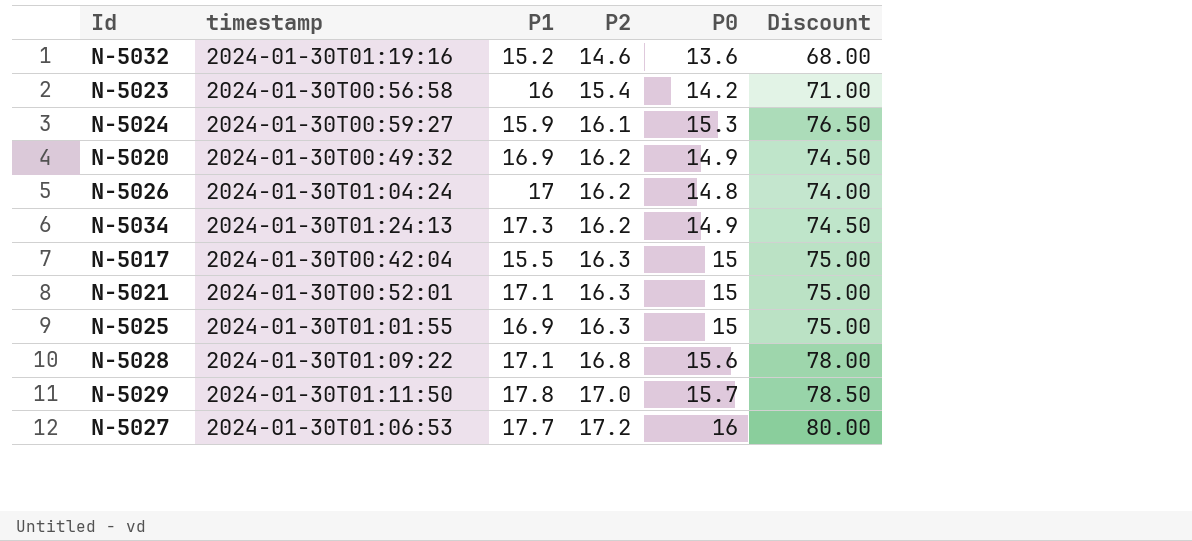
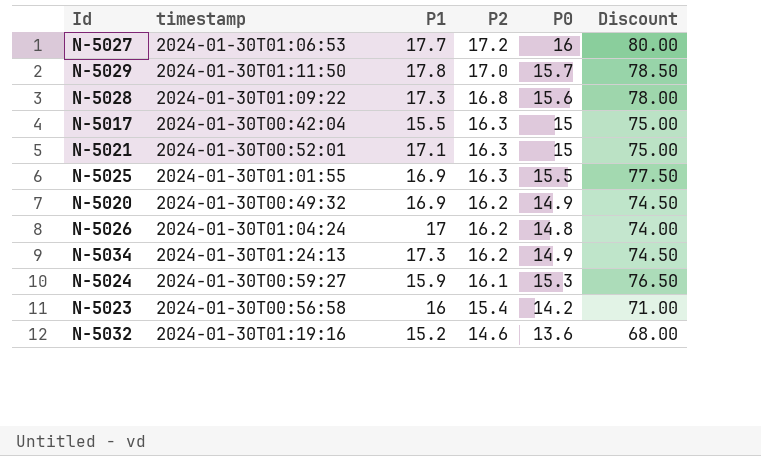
row order: P2 ascending -> P2 descending
N-5028 | P1: 17.1 -> 17.3
N-5025 | P0: 15 -> 15.5
N-5025 | Discount: 75.00 -> 77.50

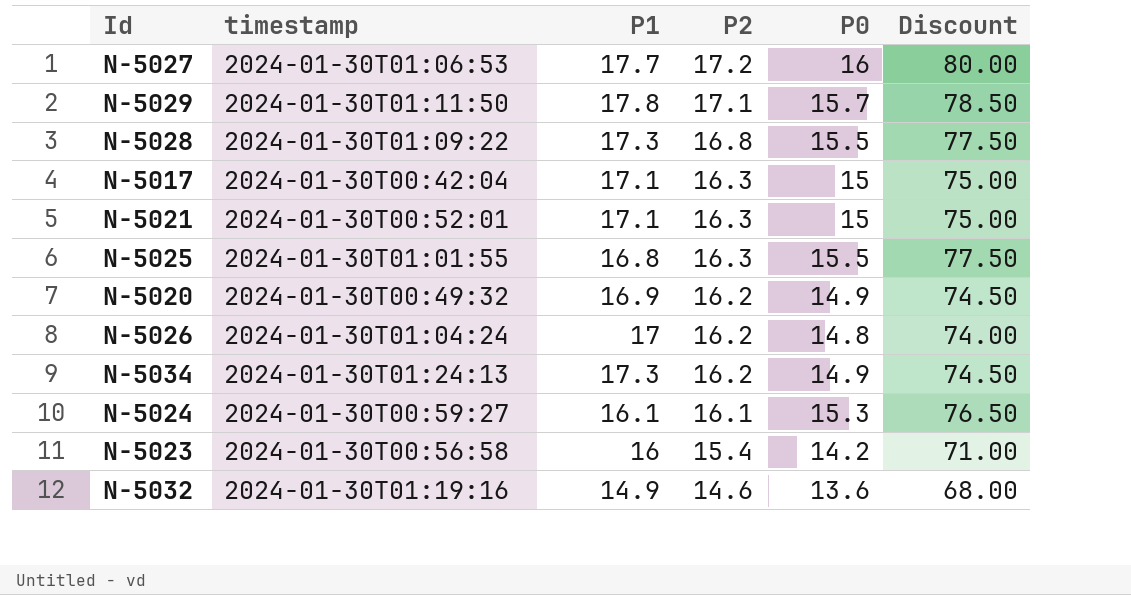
N-5029 | P2: 17.0 -> 17.1
N-5028 | P0: 15.6 -> 15.5
N-5028 | Discount: 78.00 -> 77.50
N-5017 | P1: 15.5 -> 17.1
N-5025 | P1: 16.9 -> 16.8
N-5024 | P1: 15.9 -> 16.1
N-5032 | P1: 15.2 -> 14.9

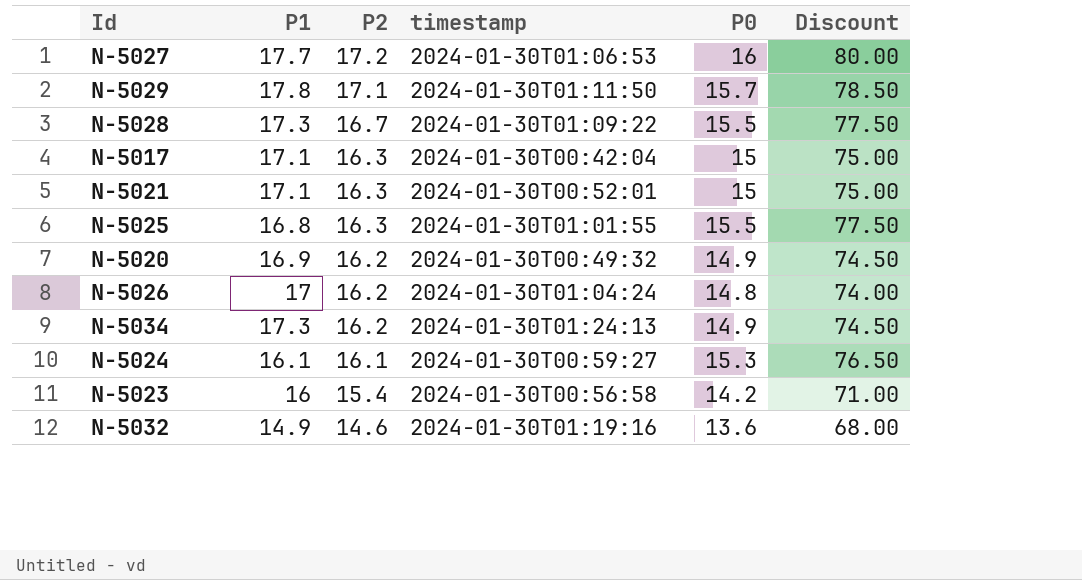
column timestamp | position: 2 -> 4
N-5028 | P2: 16.8 -> 16.7

